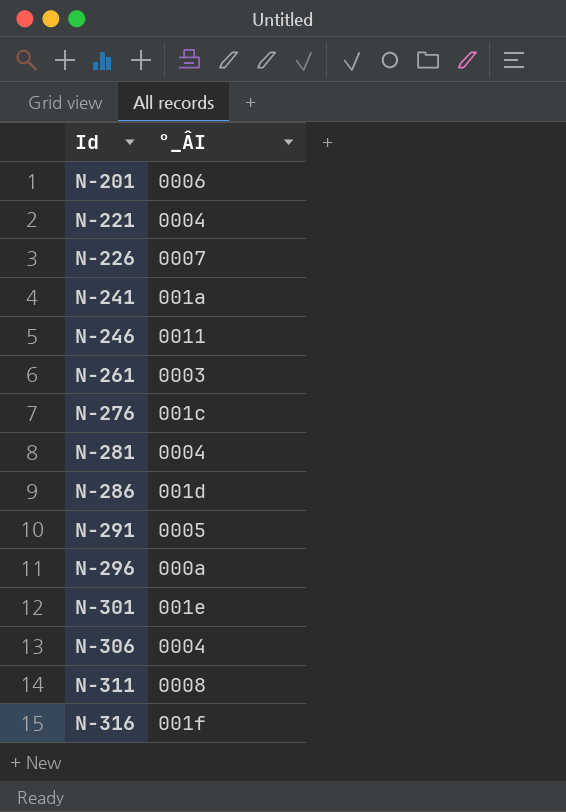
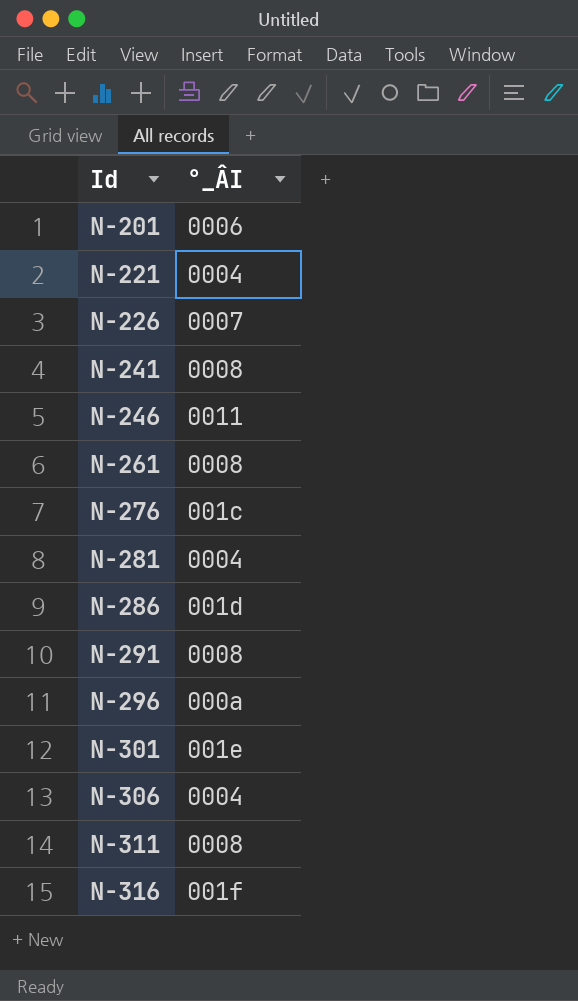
N-241 | °_ÂI: 001a -> 0008
N-261 | °_ÂI: 0003 -> 0008
N-291 | °_ÂI: 0005 -> 0008

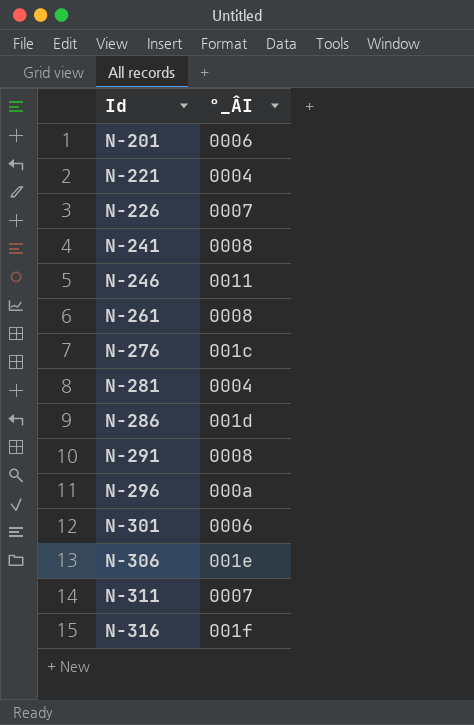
N-301 | °_ÂI: 001e -> 0006
N-306 | °_ÂI: 0004 -> 001e
N-311 | °_ÂI: 0008 -> 0007

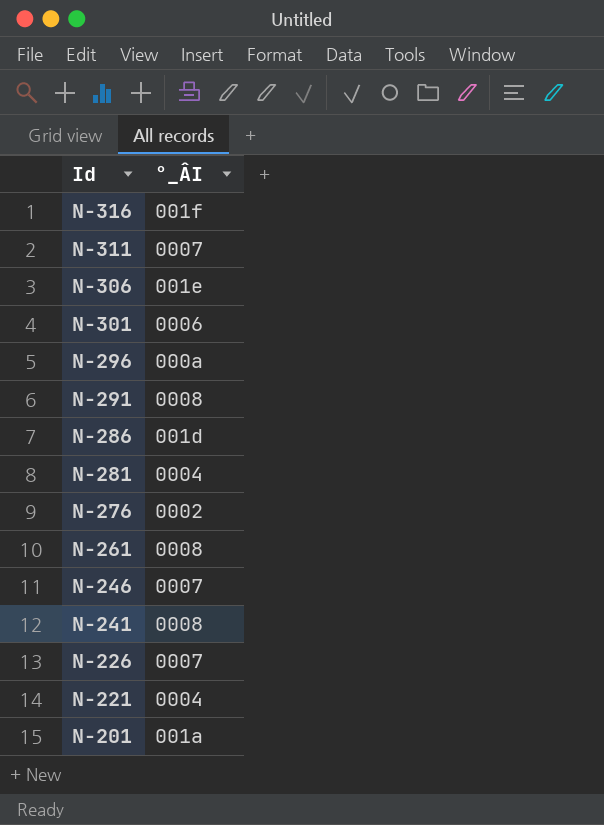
row order: Id ascending -> Id descending
N-276 | °_ÂI: 001c -> 0002
N-246 | °_ÂI: 0011 -> 0007
N-201 | °_ÂI: 0006 -> 001a

